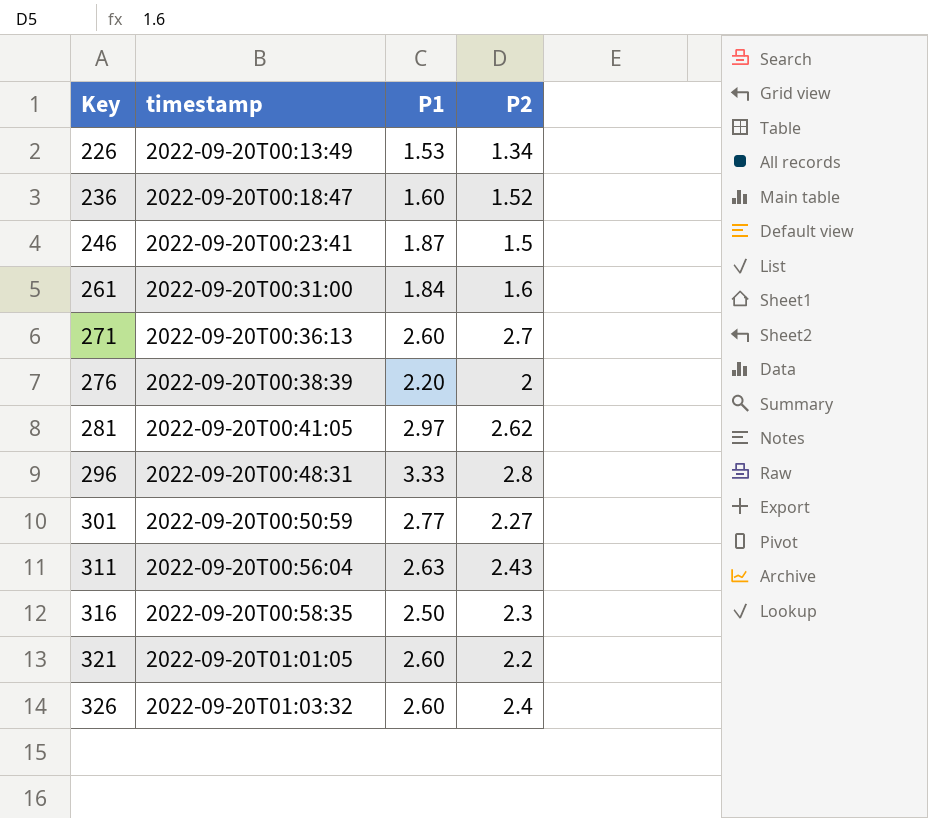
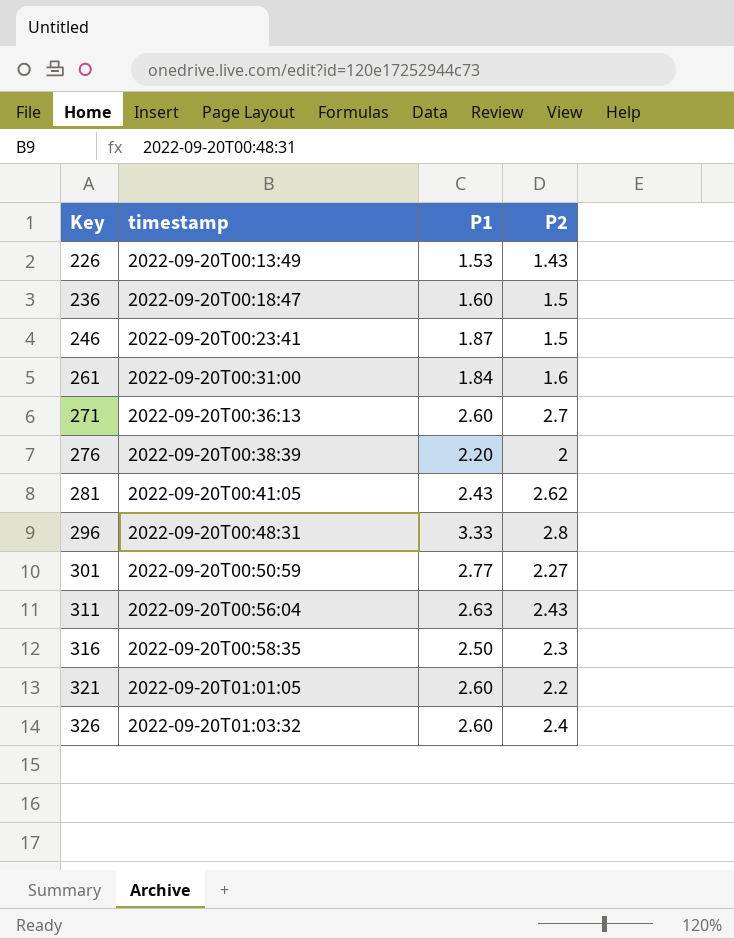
226 | P2: 1.34 -> 1.43
236 | P2: 1.52 -> 1.5
281 | P1: 2.97 -> 2.43

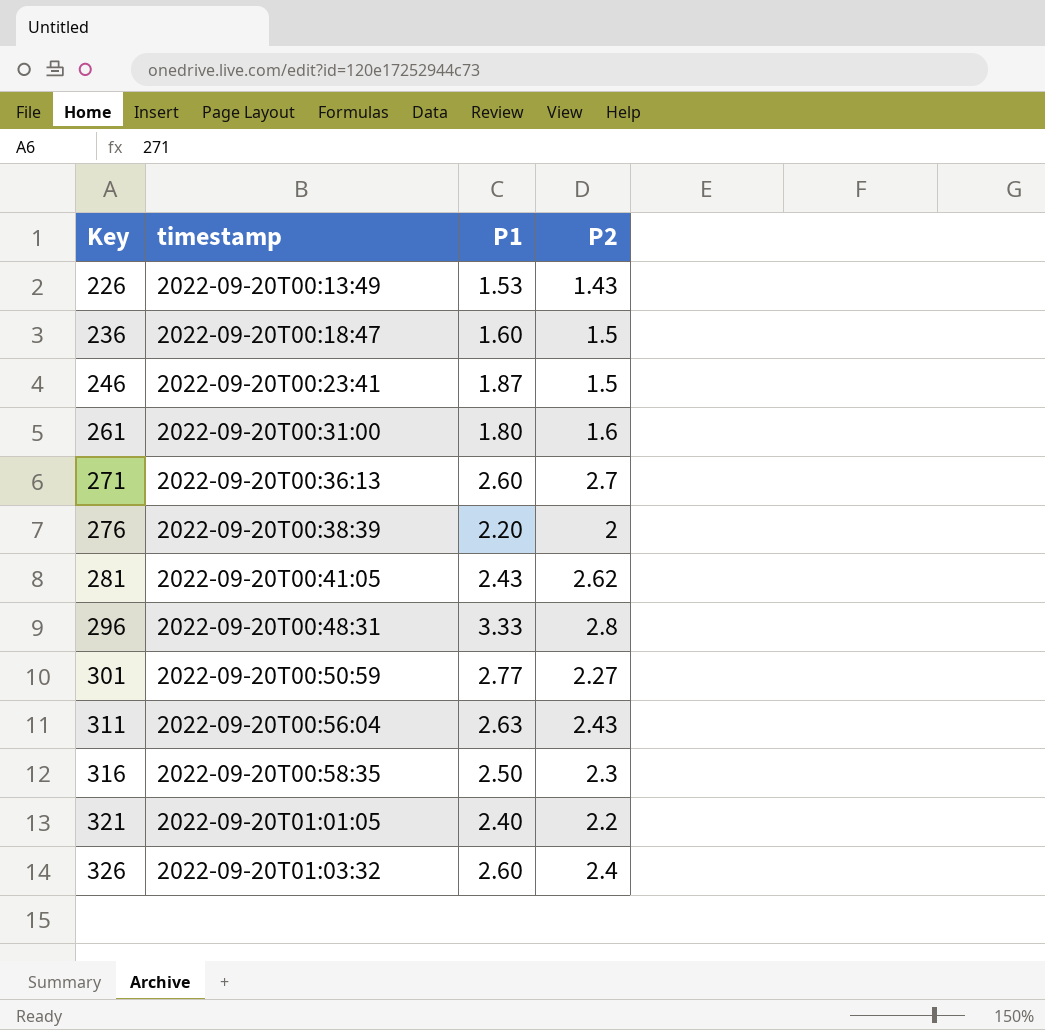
261 | P1: 1.84 -> 1.80
321 | P1: 2.60 -> 2.40

